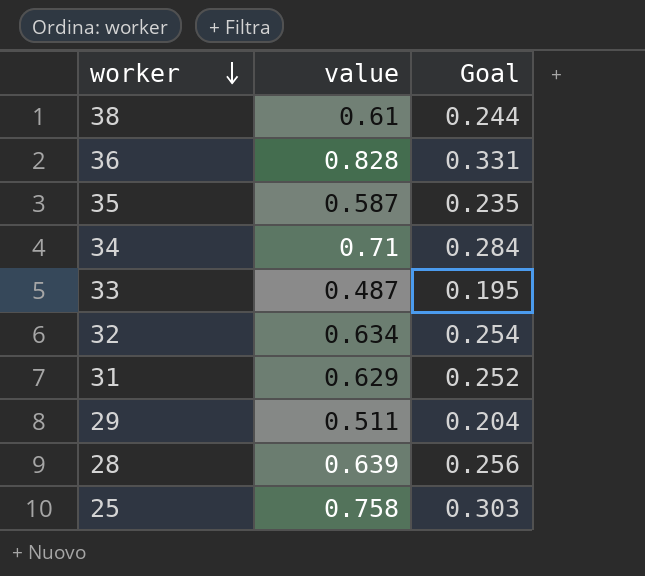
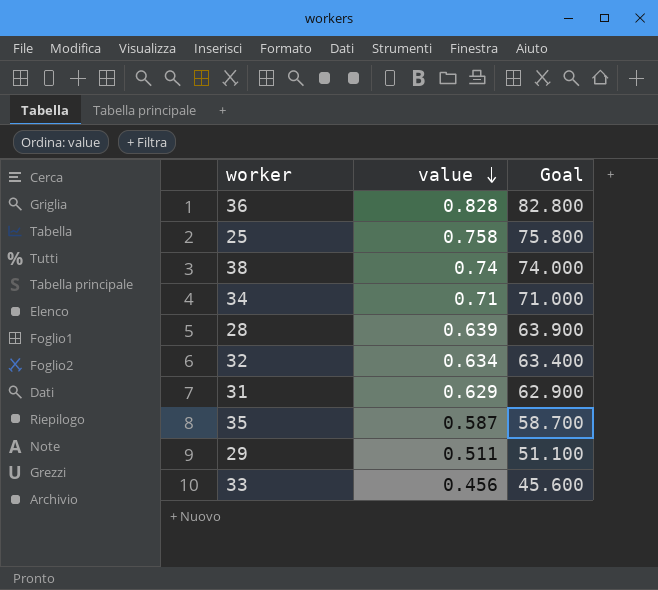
row order: worker descending -> value descending
column Goal | formula: [value] * 0.4 -> [value] * 100
38 | value: 0.61 -> 0.74
33 | value: 0.487 -> 0.456

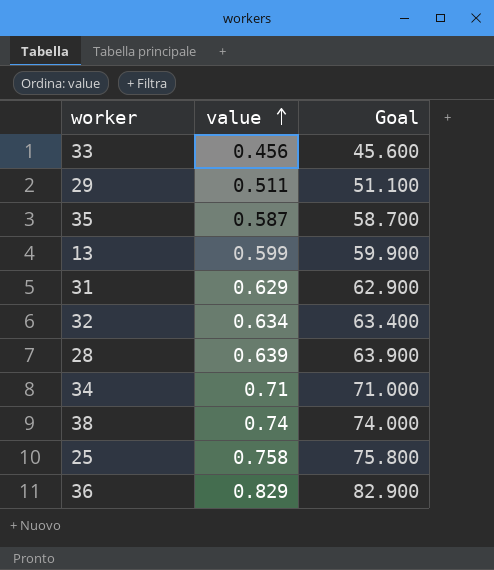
row order: value descending -> value ascending
row 13: none -> 0.599 | 59.900
36 | value: 0.828 -> 0.829
36 | Goal: 82.800 -> 82.900

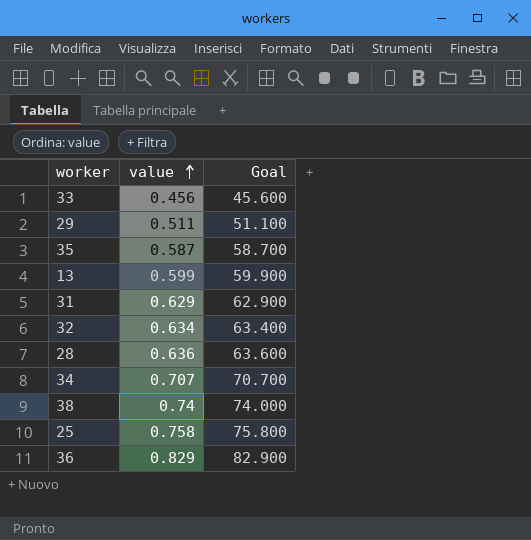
28 | value: 0.639 -> 0.636
28 | Goal: 63.900 -> 63.600
34 | value: 0.71 -> 0.707
34 | Goal: 71.000 -> 70.700

